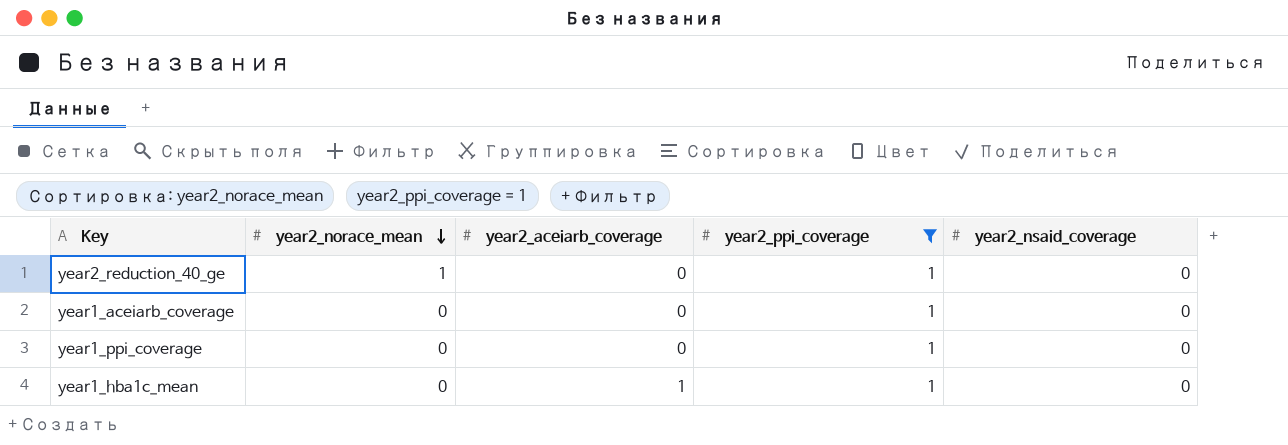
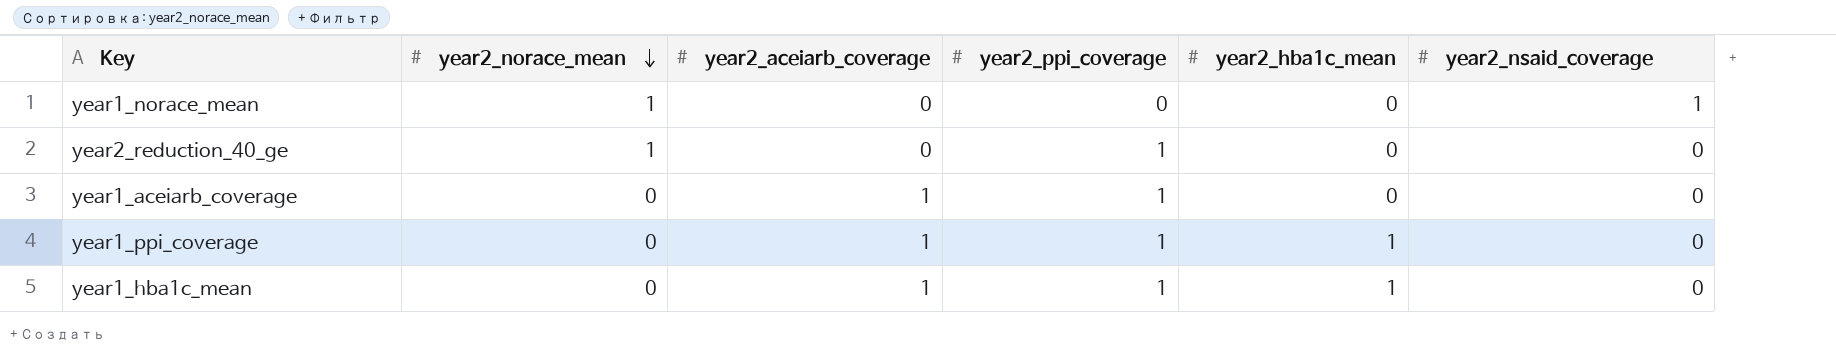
filter: year2_ppi_coverage = 1 -> none
column year2_hba1c_mean | position: none -> 5
year1_aceiarb_coverage | year2_aceiarb_coverage: 0 -> 1
year1_ppi_coverage | year2_aceiarb_coverage: 0 -> 1

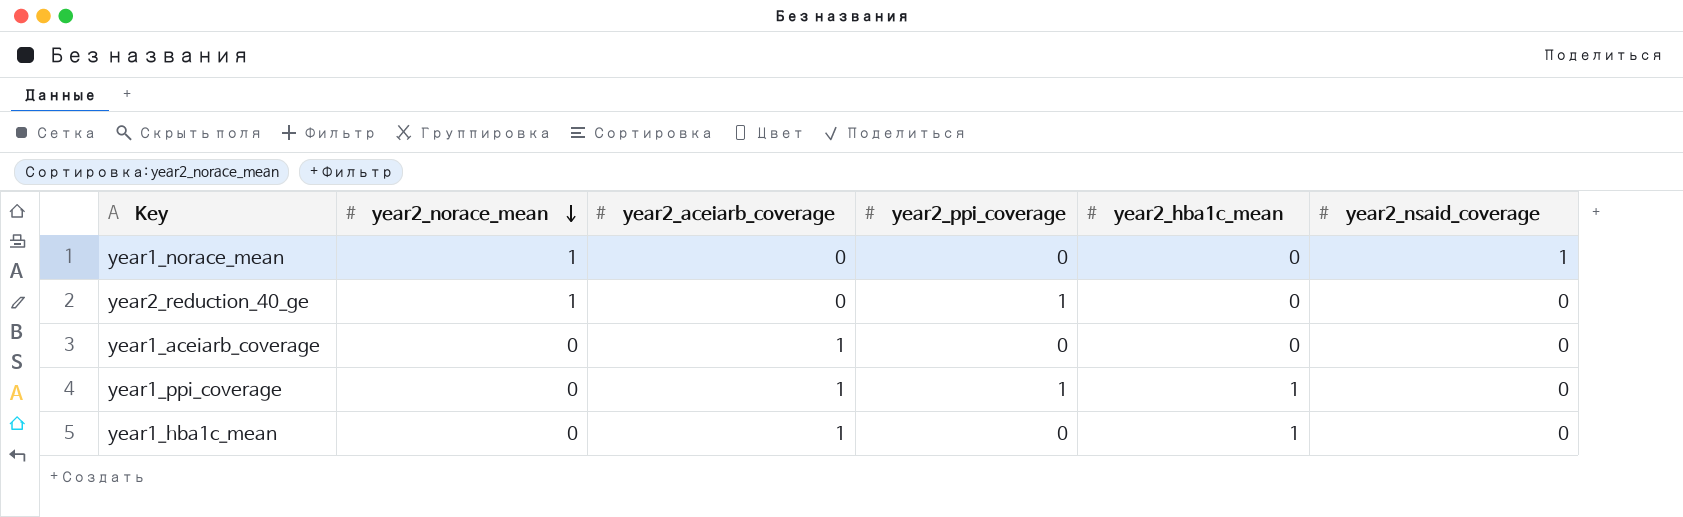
year1_aceiarb_coverage | year2_ppi_coverage: 1 -> 0
year1_hba1c_mean | year2_ppi_coverage: 1 -> 0

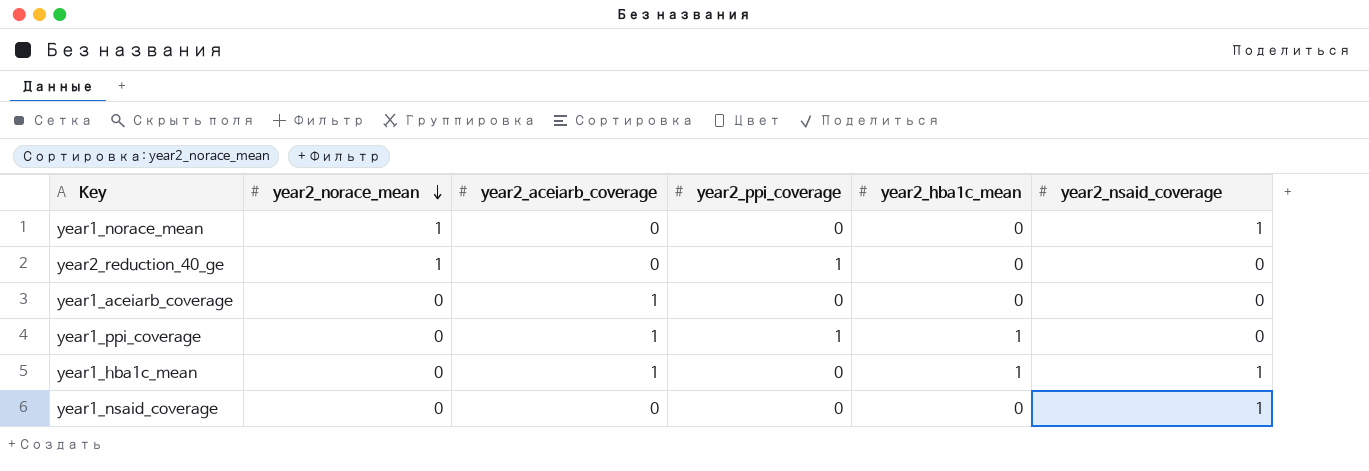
year1_hba1c_mean | year2_nsaid_coverage: 0 -> 1
row year1_nsaid_coverage: none -> 0 | 0 | 0 | 0 | 1

